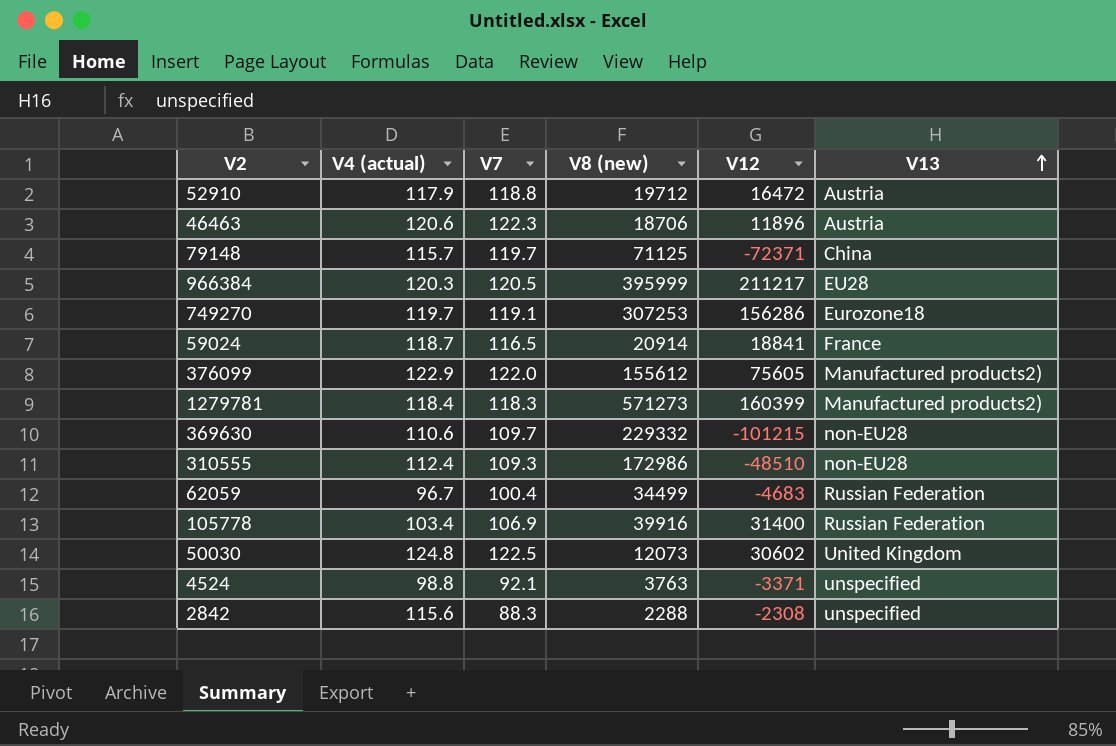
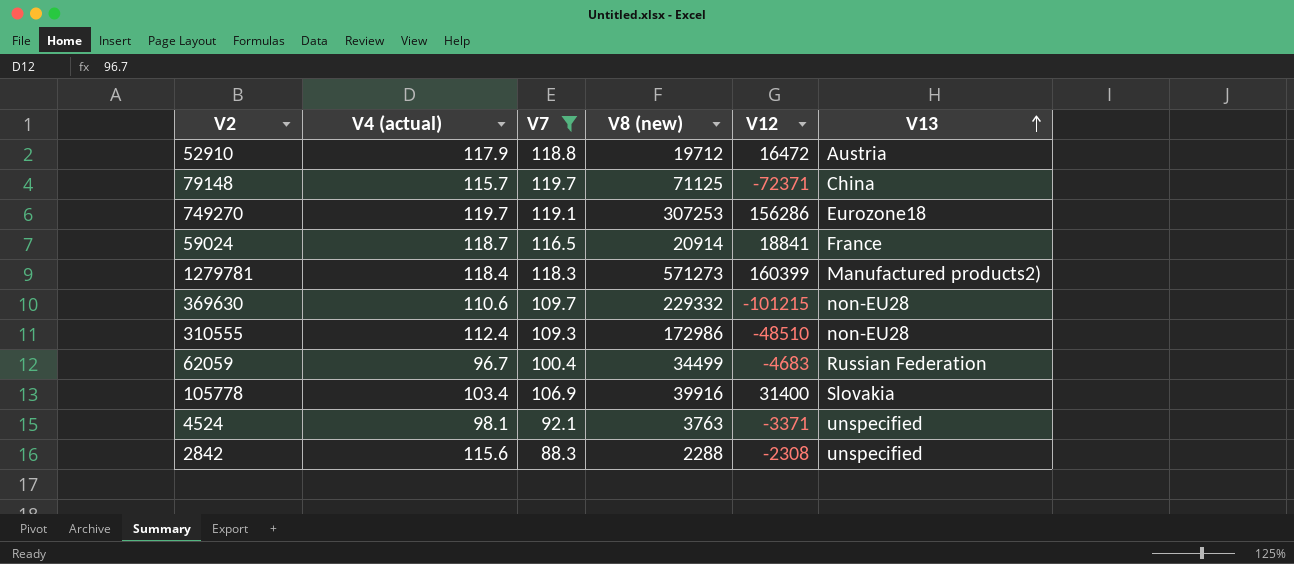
filter: none -> V7 <= 119.7
105778 | V13: Russian Federation -> Slovakia
4524 | V4 (actual): 98.8 -> 98.1

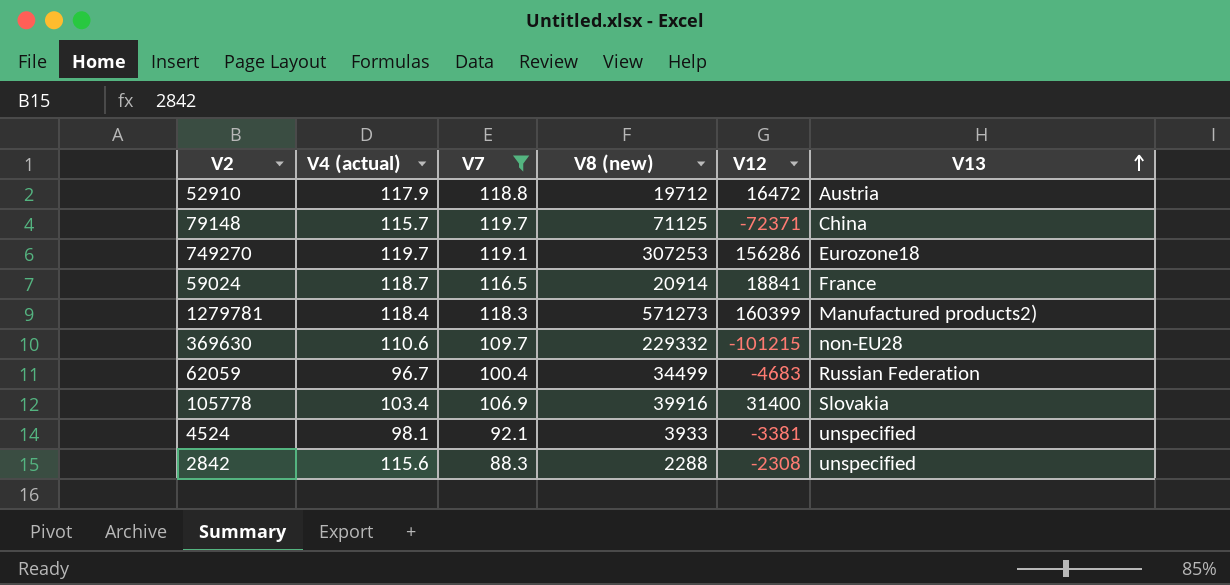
row 310555: 112.4 | 109.3 | 172986 | -48510 | non-EU28 -> none
4524 | V8 (new): 3763 -> 3933
4524 | V12: -3371 -> -3381

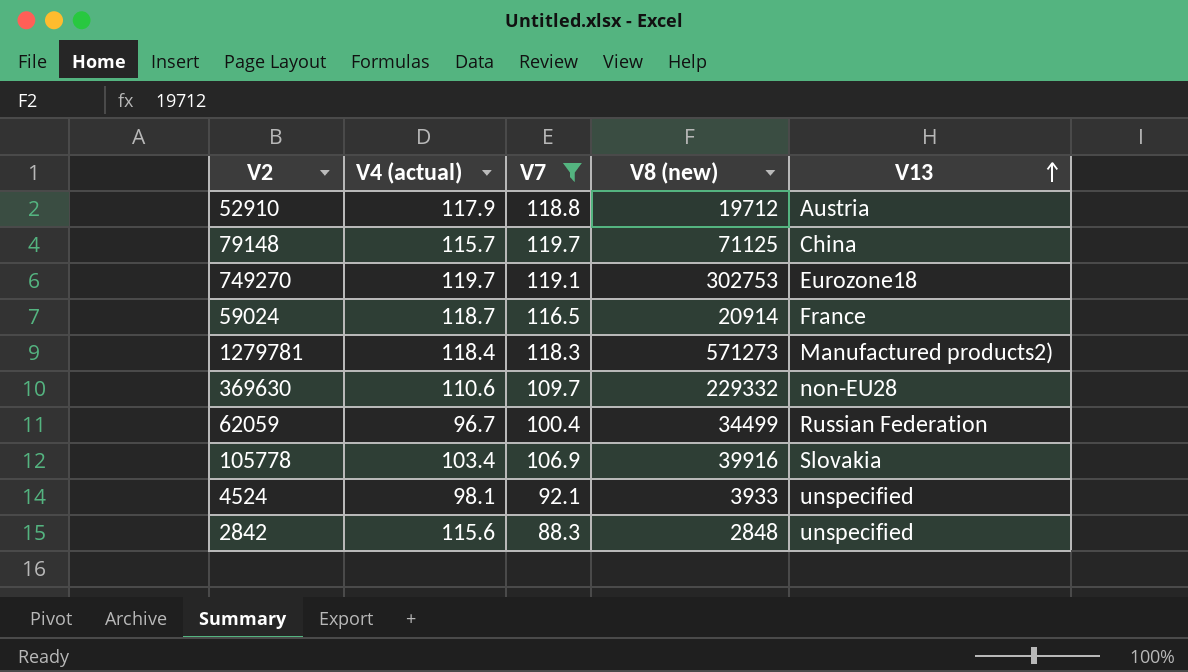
column V12 | position: 5 -> none
749270 | V8 (new): 307253 -> 302753
2842 | V8 (new): 2288 -> 2848

